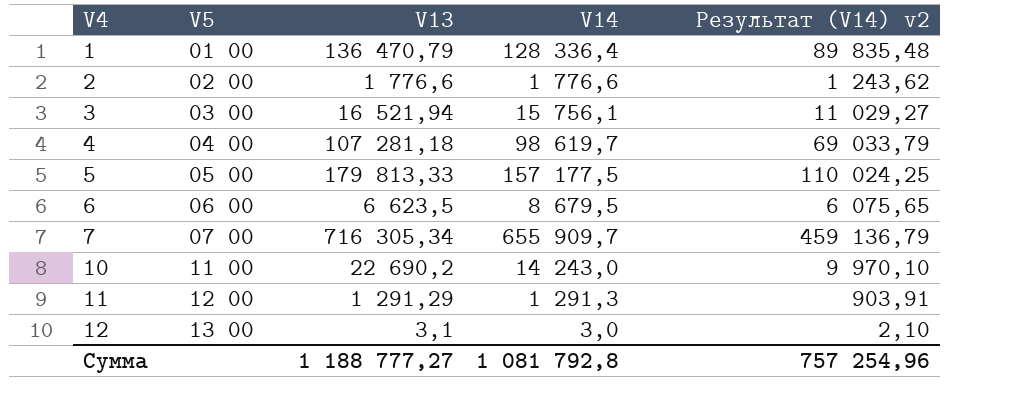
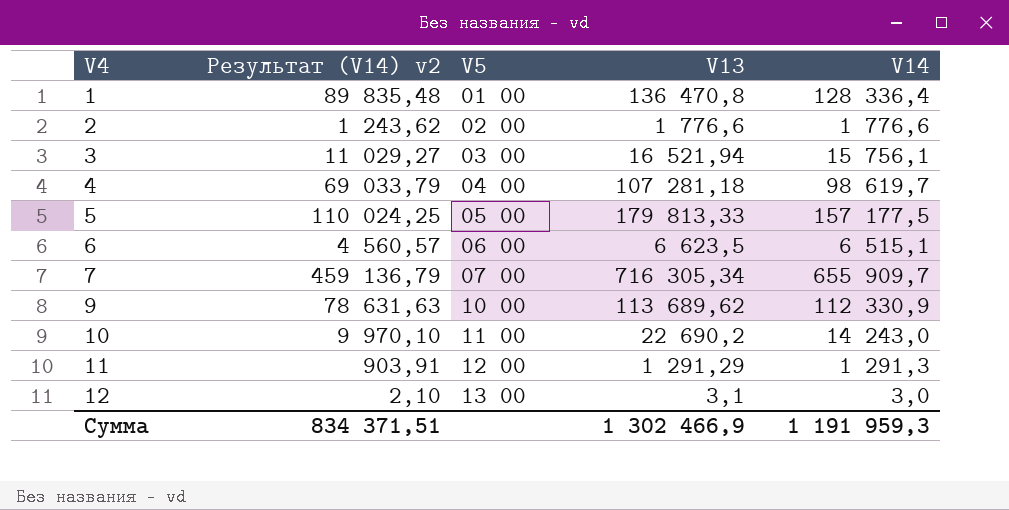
column Результат (V14) v2 | position: 5 -> 2
1 | V13: 136 470,79 -> 136 470,8
6 | Результат (V14) v2: 6 075,65 -> 4 560,57
6 | V14: 8 679,5 -> 6 515,1
row 9: none -> 78 631,63 | 10 00 | 113 689,62 | 112 330,9
Сумма | Результат (V14) v2: 757 254,96 -> 834 371,51
Сумма | V13: 1 188 777,27 -> 1 302 466,9
Сумма | V14: 1 081 792,8 -> 1 191 959,3

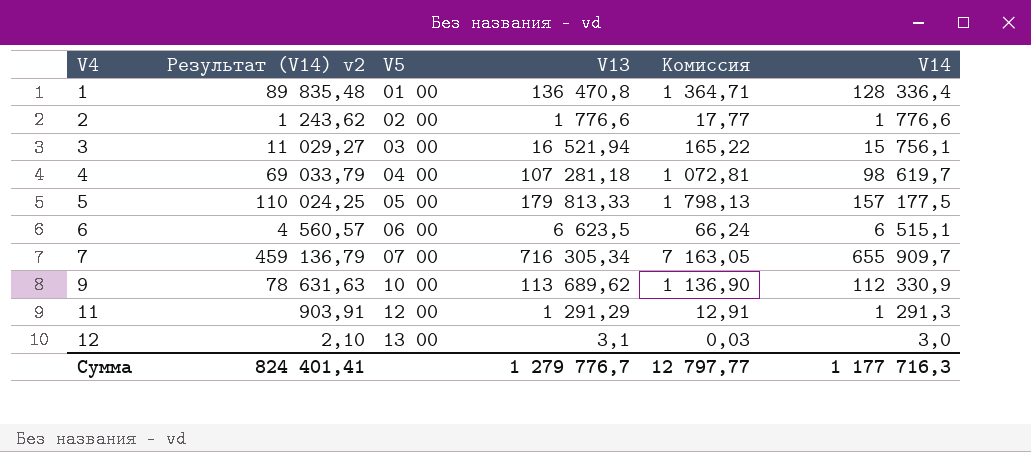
column Комиссия | formula: none -> [V13] * 0,01
row 10: 9 970,10 | 11 00 | 22 690,2 | 14 243,0 -> none
Сумма | Результат (V14) v2: 834 371,51 -> 824 401,41
Сумма | V13: 1 302 466,9 -> 1 279 776,7
Сумма | V14: 1 191 959,3 -> 1 177 716,3

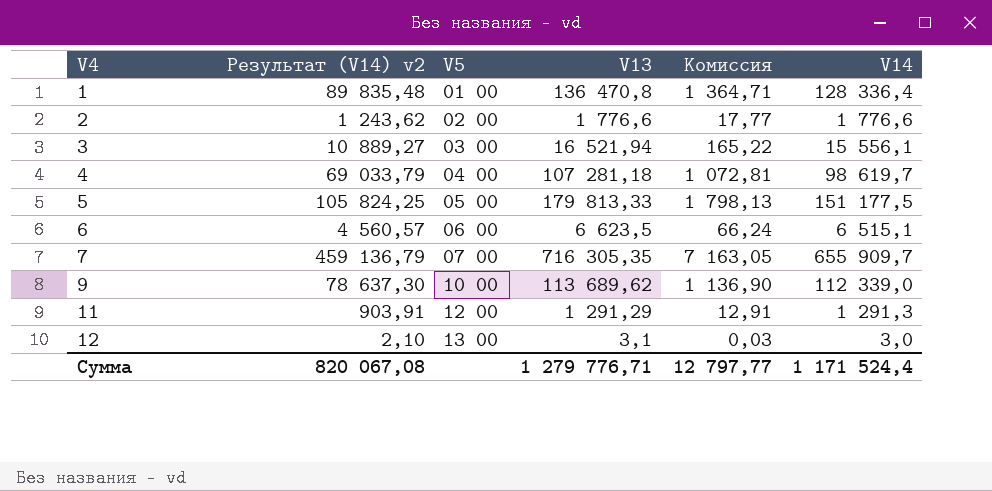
3 | Результат (V14) v2: 11 029,27 -> 10 889,27
3 | V14: 15 756,1 -> 15 556,1
5 | Результат (V14) v2: 110 024,25 -> 105 824,25
5 | V14: 157 177,5 -> 151 177,5
7 | V13: 716 305,34 -> 716 305,35
9 | Результат (V14) v2: 78 631,63 -> 78 637,30
9 | V14: 112 330,9 -> 112 339,0
Сумма | Результат (V14) v2: 824 401,41 -> 820 067,08
Сумма | V13: 1 279 776,7 -> 1 279 776,71
Сумма | V14: 1 177 716,3 -> 1 171 524,4

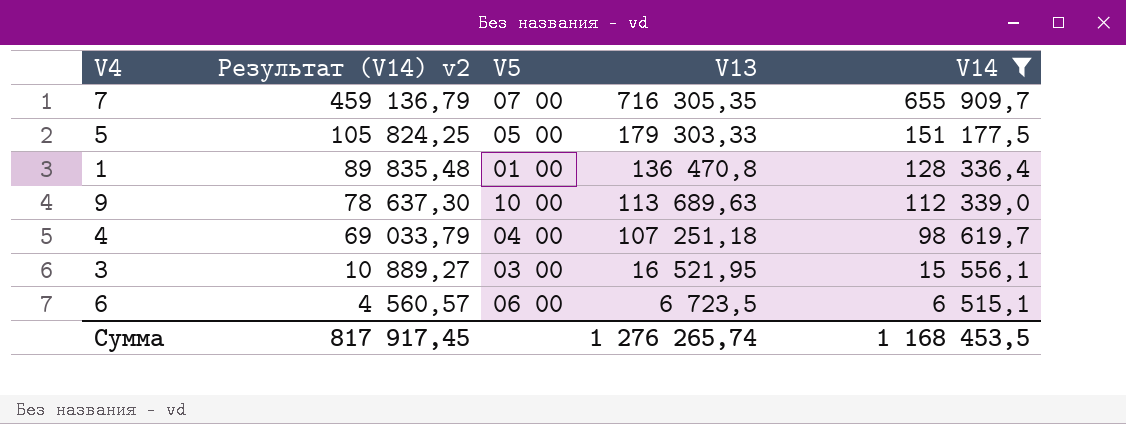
filter: none -> V14 >= 6 515,1
row order: V4 ascending -> Результат (V14) v2 descending
column Комиссия | formula: [V13] * 0,01 -> none
5 | V13: 179 813,33 -> 179 303,33
9 | V13: 113 689,62 -> 113 689,63
4 | V13: 107 281,18 -> 107 251,18
3 | V13: 16 521,94 -> 16 521,95
6 | V13: 6 623,5 -> 6 723,5
Сумма | Результат (V14) v2: 820 067,08 -> 817 917,45
Сумма | V13: 1 279 776,71 -> 1 276 265,74
Сумма | V14: 1 171 524,4 -> 1 168 453,5

